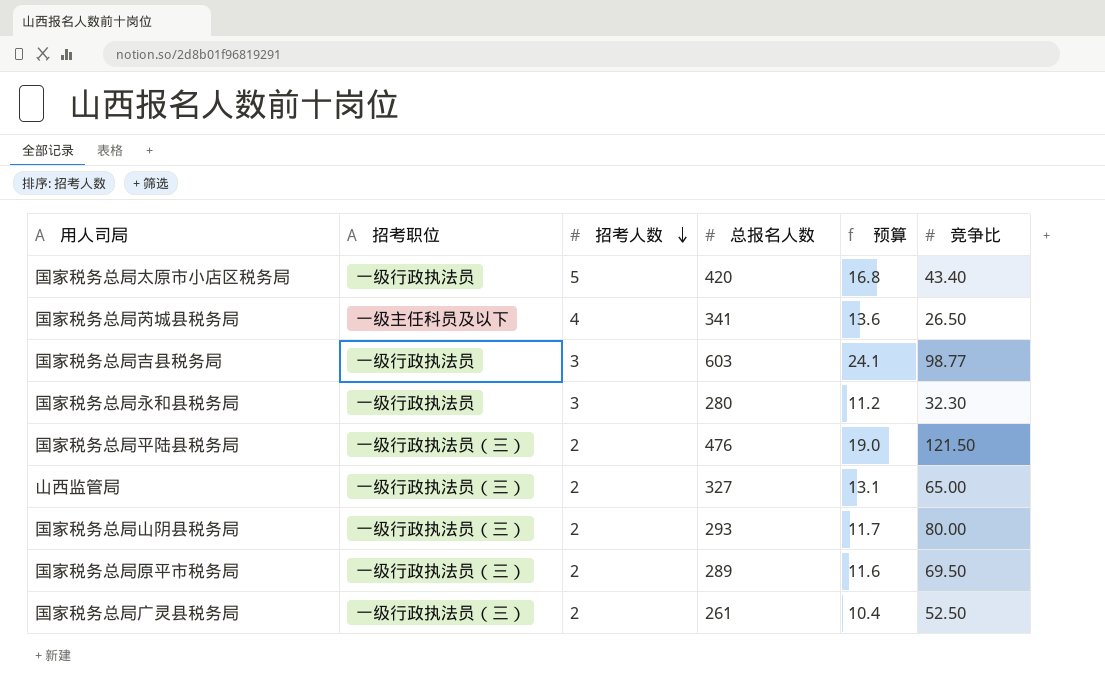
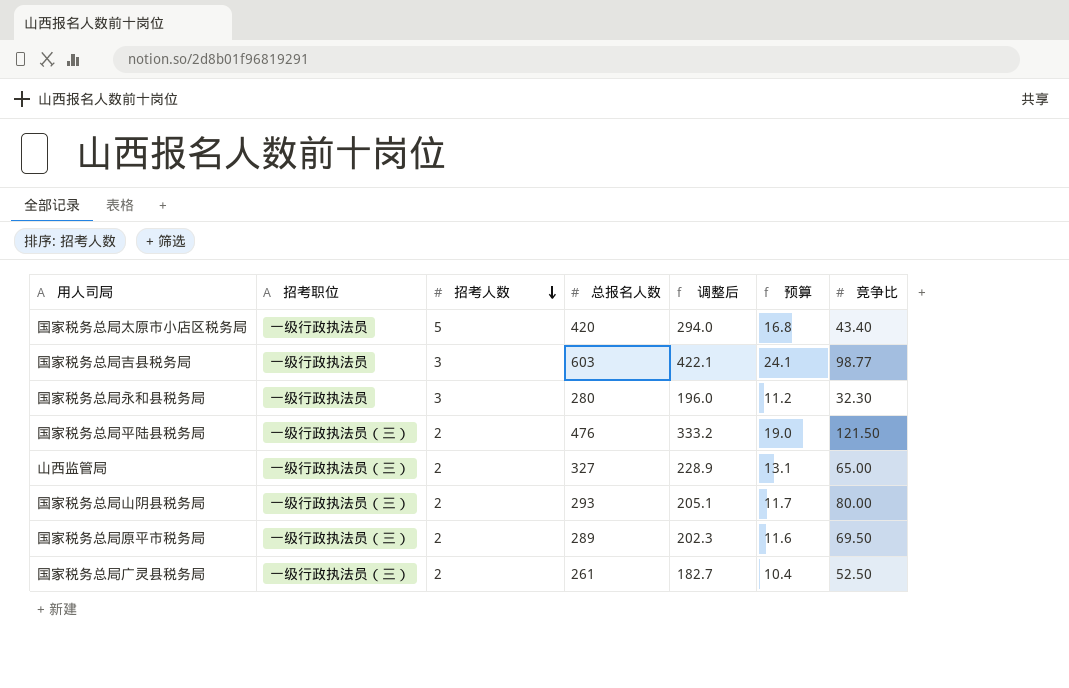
column 调整后 | formula: none -> [总报名人数] * 0.7
row 国家税务总局芮城县税务局: 一级主任科员及以下 | 4 | 341 | 13.6 | 26.50 -> none

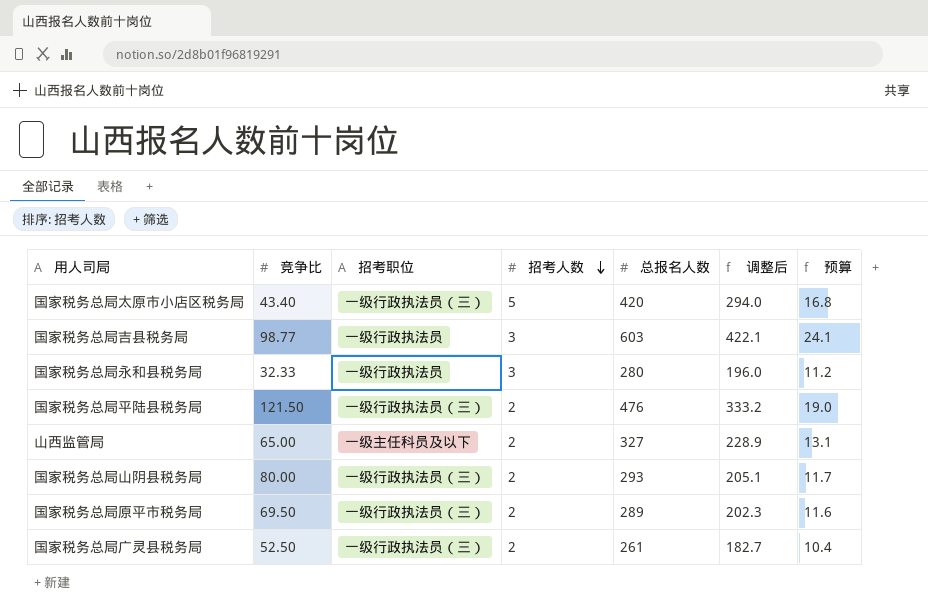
column 竞争比 | position: 7 -> 2
国家税务总局太原市小店区税务局 | 招考职位: 一级行政执法员 -> 一级行政执法员（三）
国家税务总局永和县税务局 | 竞争比: 32.30 -> 32.33
山西监管局 | 招考职位: 一级行政执法员（三） -> 一级主任科员及以下

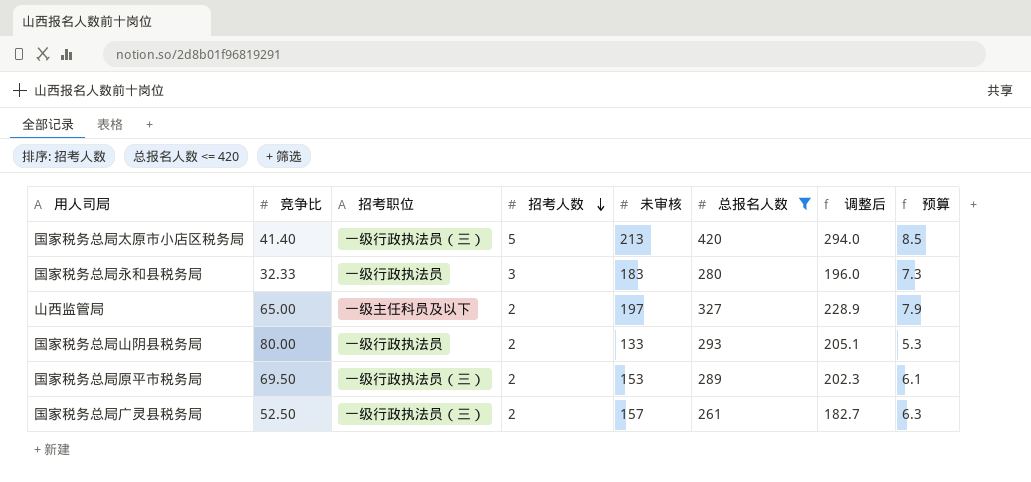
filter: none -> 总报名人数 <= 420
column 未审核 | position: none -> 5
column 预算 | formula: [总报名人数] * 0.04 -> [未审核] * 0.04
国家税务总局太原市小店区税务局 | 竞争比: 43.40 -> 41.40
国家税务总局山阴县税务局 | 招考职位: 一级行政执法员（三） -> 一级行政执法员

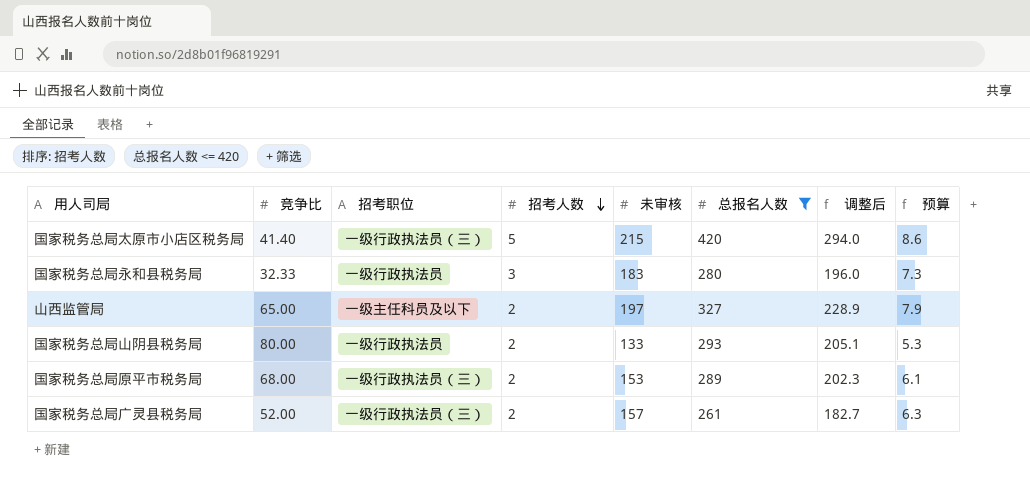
国家税务总局太原市小店区税务局 | 未审核: 213 -> 215
国家税务总局太原市小店区税务局 | 预算: 8.5 -> 8.6
国家税务总局原平市税务局 | 竞争比: 69.50 -> 68.00
国家税务总局广灵县税务局 | 竞争比: 52.50 -> 52.00

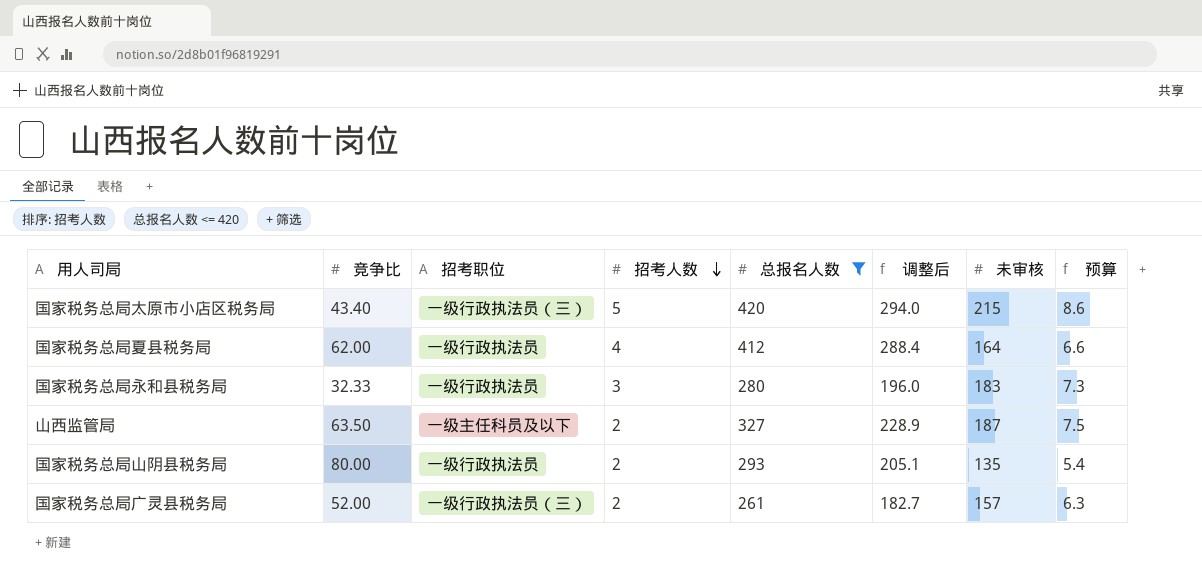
column 未审核 | position: 5 -> 7
row 国家税务总局原平市税务局: 68.00 | 一级行政执法员（三） | 2 | 153 | 289 | 202.3 | 6.1 -> none
国家税务总局太原市小店区税务局 | 竞争比: 41.40 -> 43.40
row 国家税务总局夏县税务局: none -> 62.00 | 一级行政执法员 | 4 | 412 | 288.4 | 164 | 6.6
山西监管局 | 竞争比: 65.00 -> 63.50
山西监管局 | 未审核: 197 -> 187
山西监管局 | 预算: 7.9 -> 7.5
国家税务总局山阴县税务局 | 未审核: 133 -> 135
国家税务总局山阴县税务局 | 预算: 5.3 -> 5.4

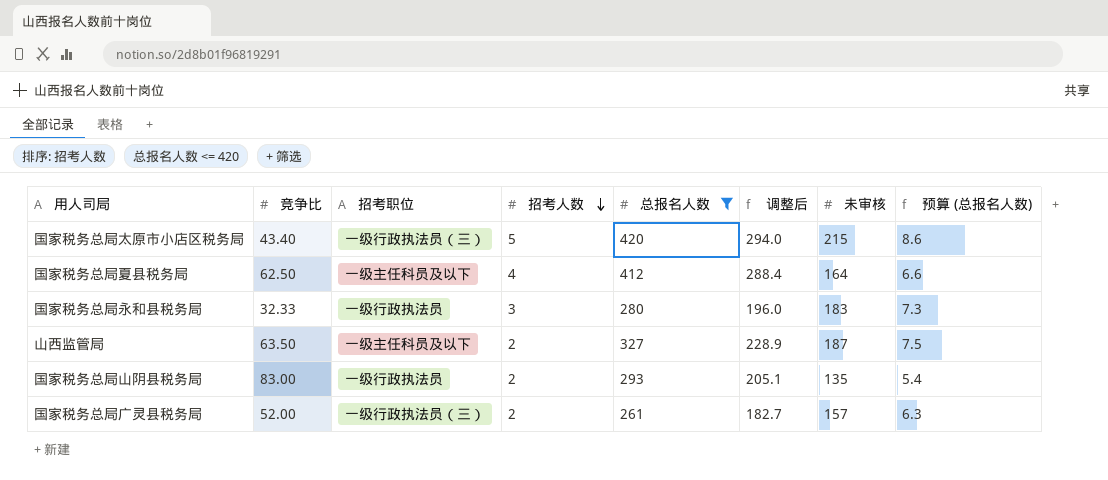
column name: 预算 -> 预算 (总报名人数)
国家税务总局夏县税务局 | 竞争比: 62.00 -> 62.50
国家税务总局夏县税务局 | 招考职位: 一级行政执法员 -> 一级主任科员及以下
国家税务总局山阴县税务局 | 竞争比: 80.00 -> 83.00

